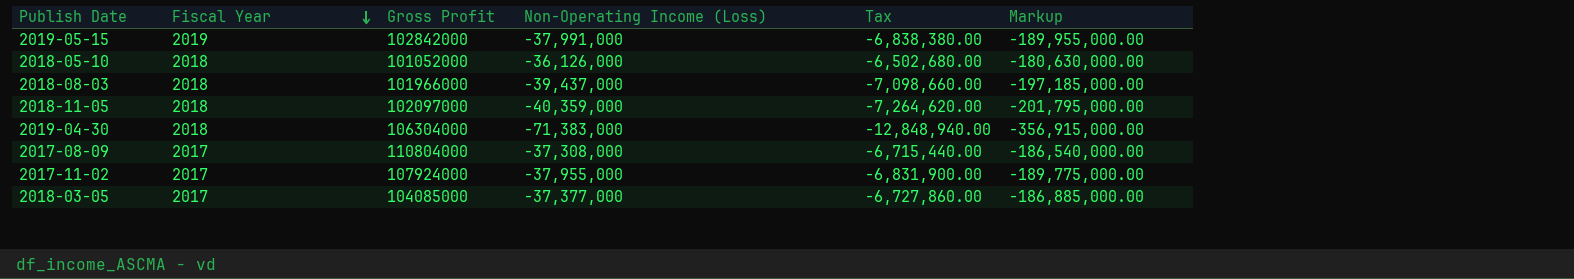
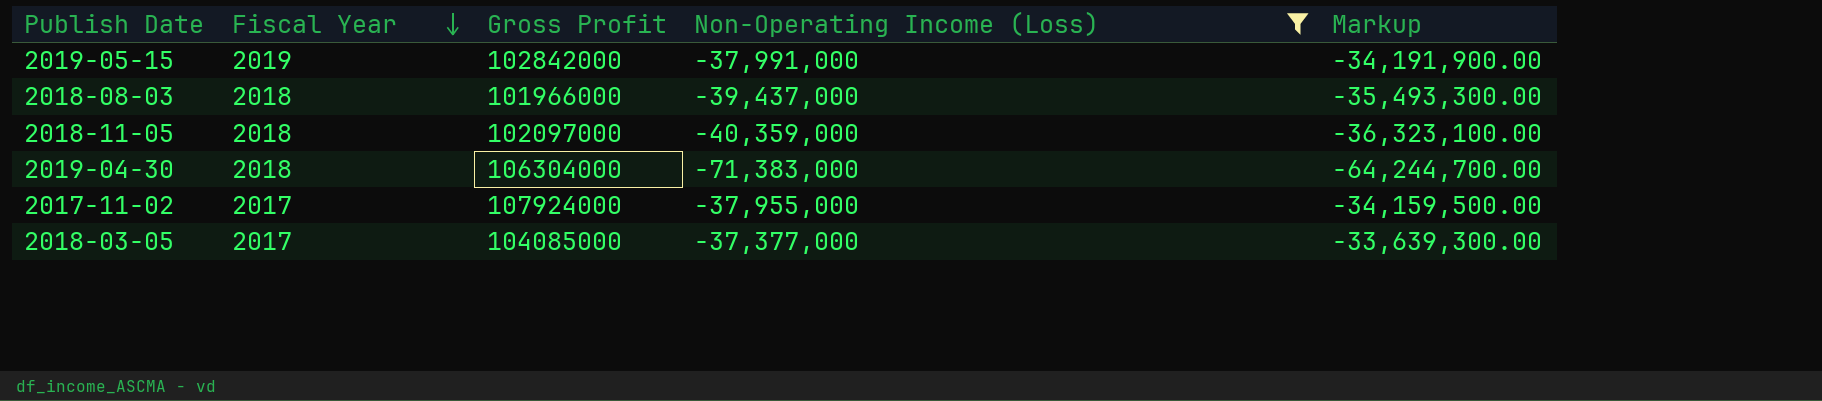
filter: none -> Non-Operating Income (Loss) <= -37,377,000
column Tax | formula: [Non-Operating Income (Loss)] * 0.18 -> none
column Markup | formula: [Non-Operating Income (Loss)] * 5 -> [Non-Operating Income (Loss)] * 0.9

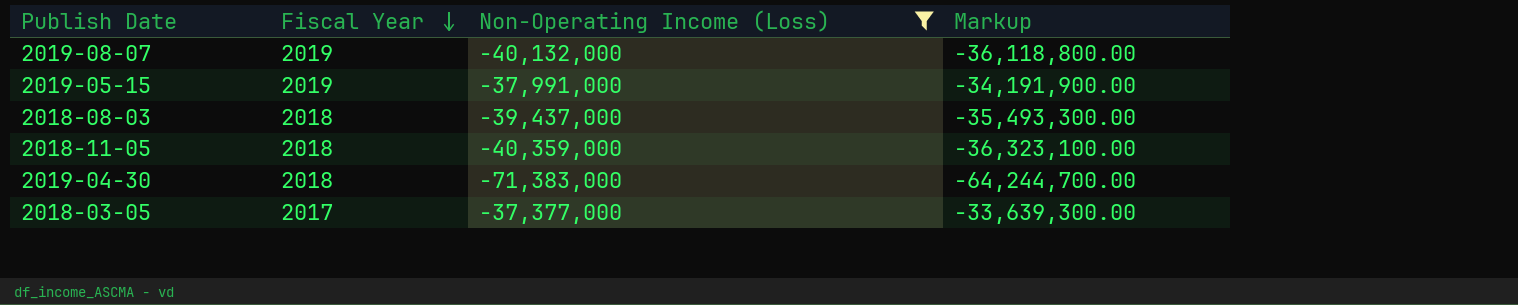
column Gross Profit | position: 3 -> none
row 2017-11-02: 2017 | 107924000 | -37,955,000 | -34,159,500.00 -> none
row 2019-08-07: none -> 2019 | -40,132,000 | -36,118,800.00

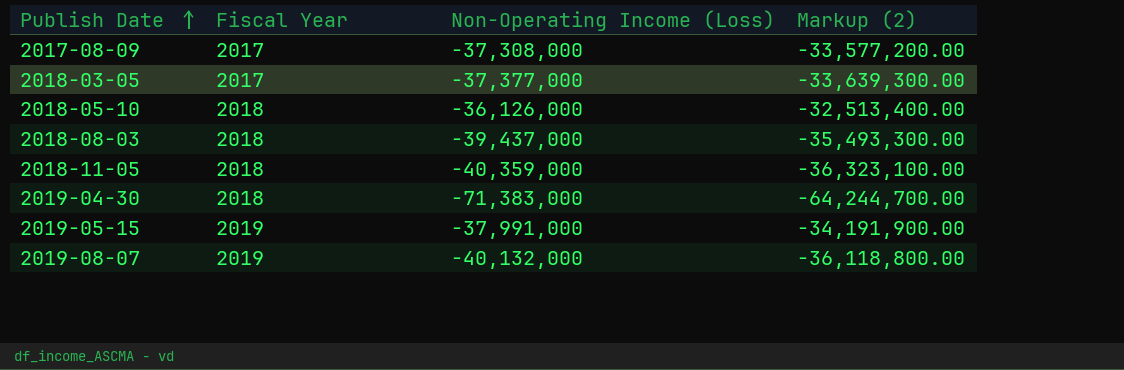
filter: Non-Operating Income (Loss) <= -37,377,000 -> none
row order: Fiscal Year descending -> Publish Date ascending
column name: Markup -> Markup (2)

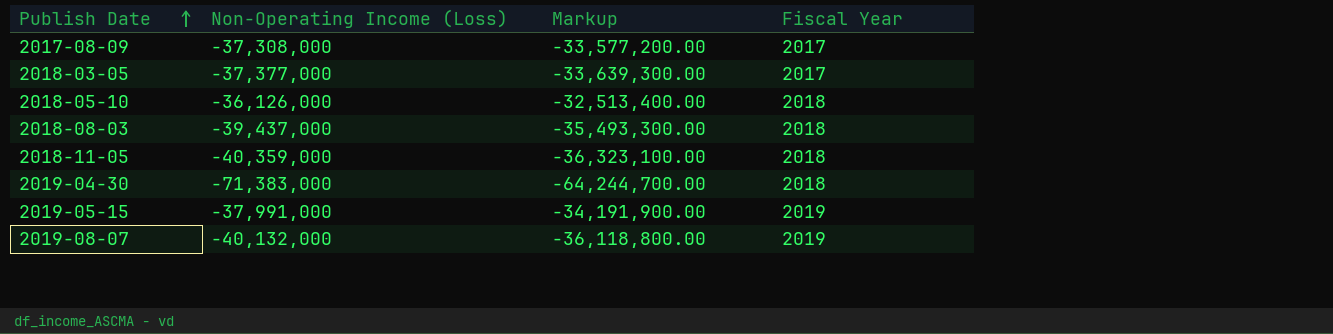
column name: Markup (2) -> Markup
column Fiscal Year | position: 2 -> 4

